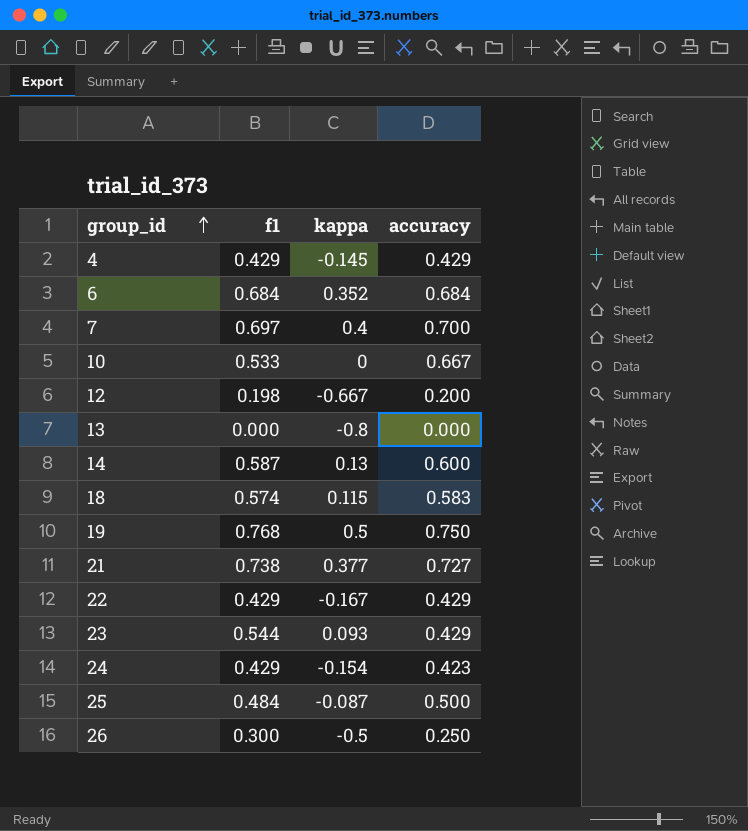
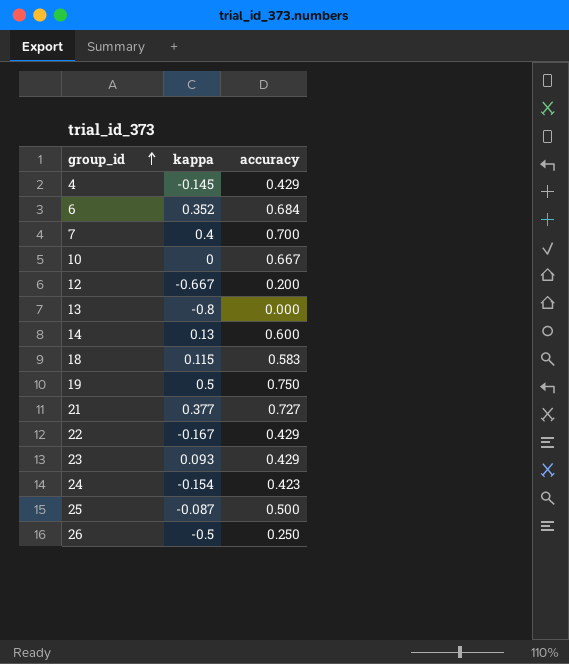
column f1 | position: 2 -> none

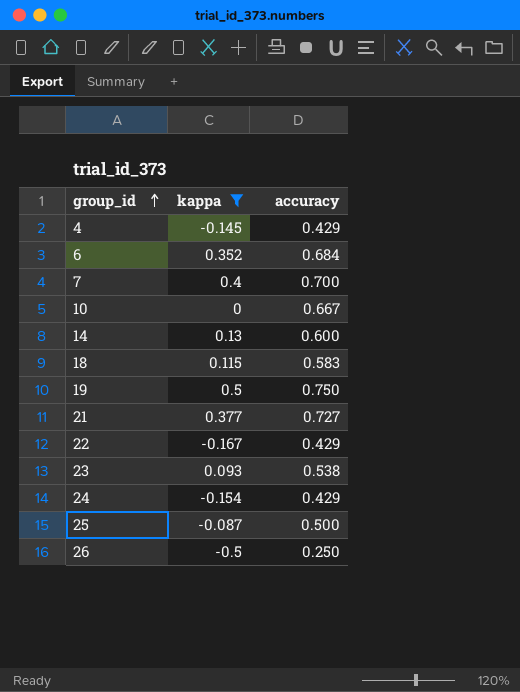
filter: none -> kappa >= -0.5
23 | accuracy: 0.429 -> 0.538
24 | accuracy: 0.423 -> 0.429

